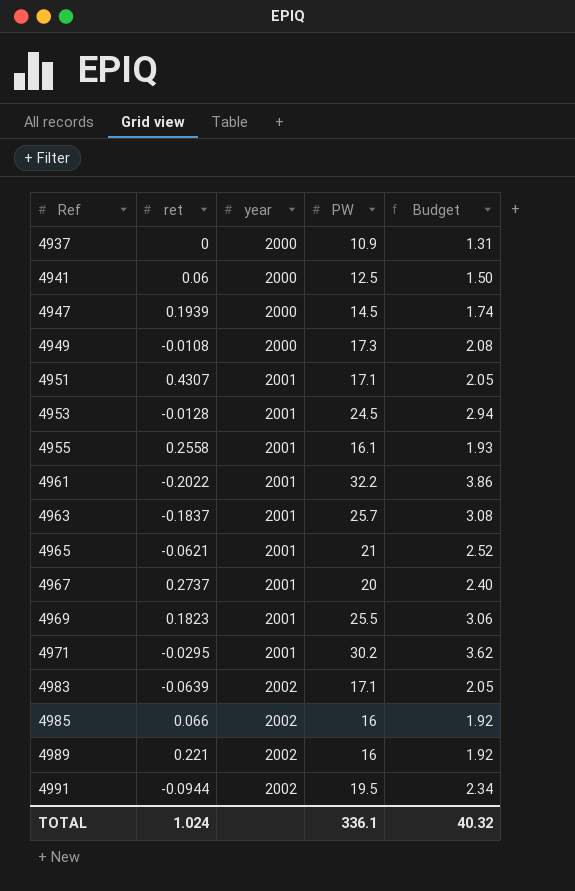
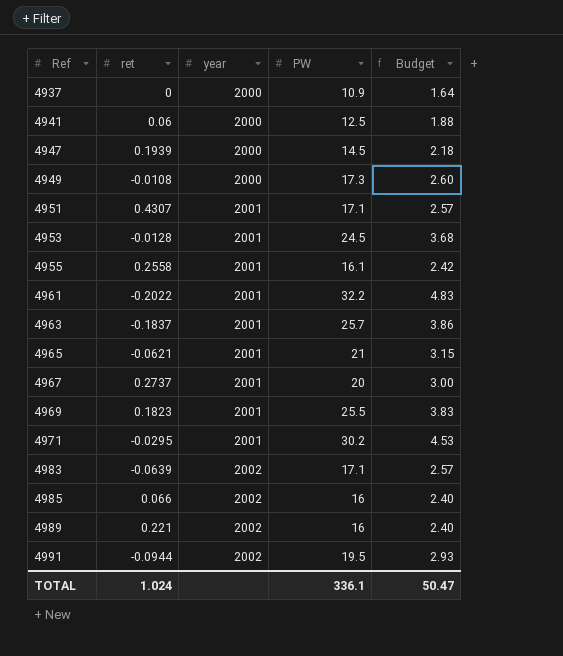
column Budget | formula: [PW] * 0.12 -> [PW] * 0.15
TOTAL | Budget: 40.32 -> 50.47

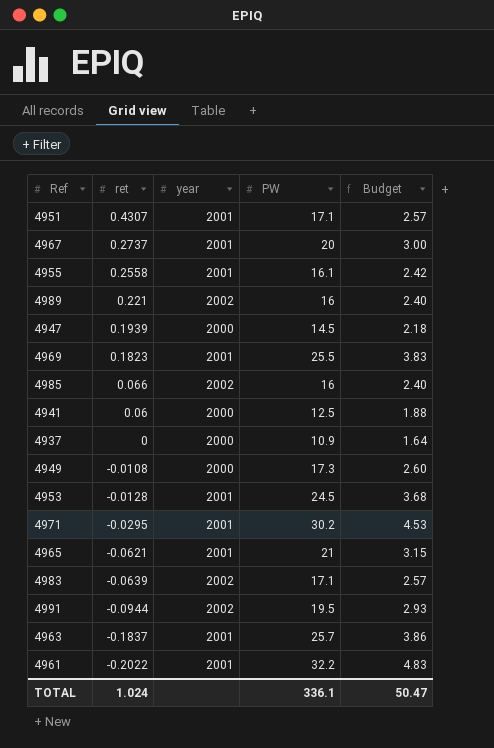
row order: Ref ascending -> ret descending

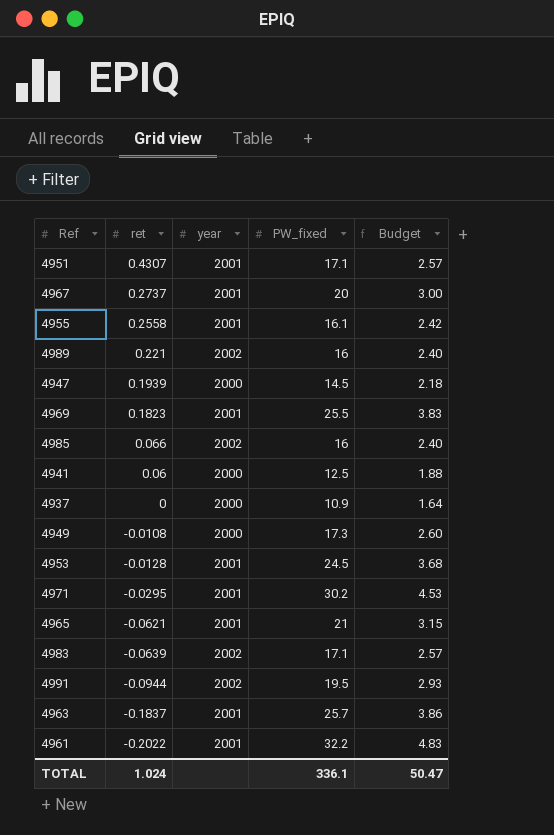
column name: PW -> PW_fixed

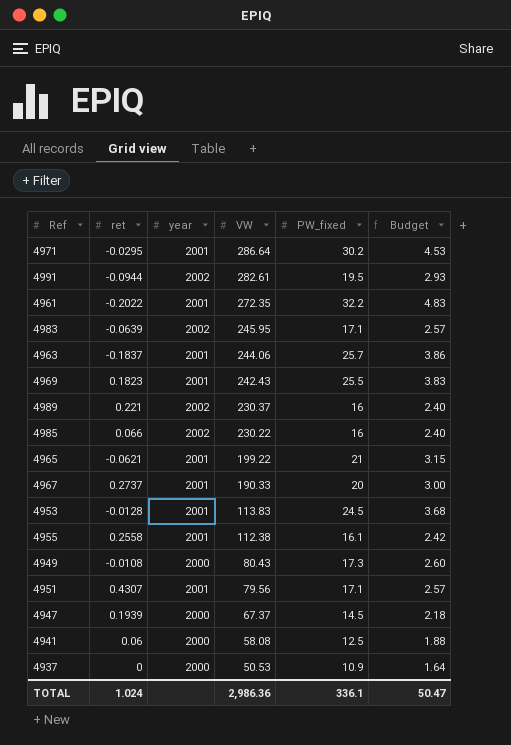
row order: ret descending -> VW descending
column VW | position: none -> 4

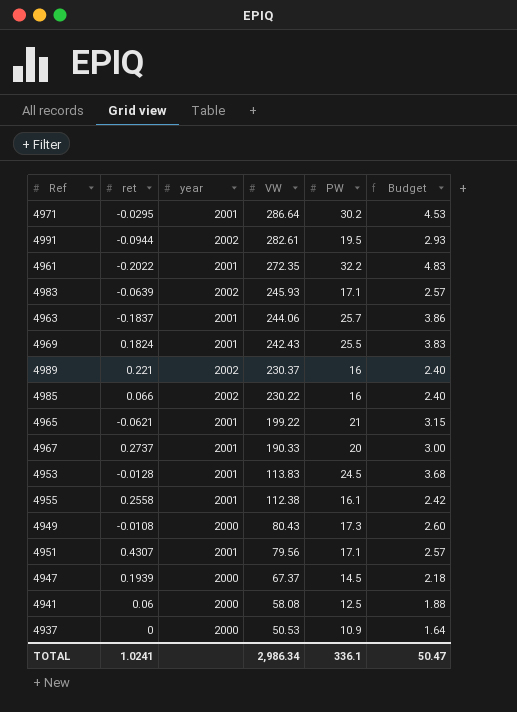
column name: PW_fixed -> PW
4983 | VW: 245.95 -> 245.93
4969 | ret: 0.1823 -> 0.1824
TOTAL | ret: 1.024 -> 1.0241
TOTAL | VW: 2,986.36 -> 2,986.34

